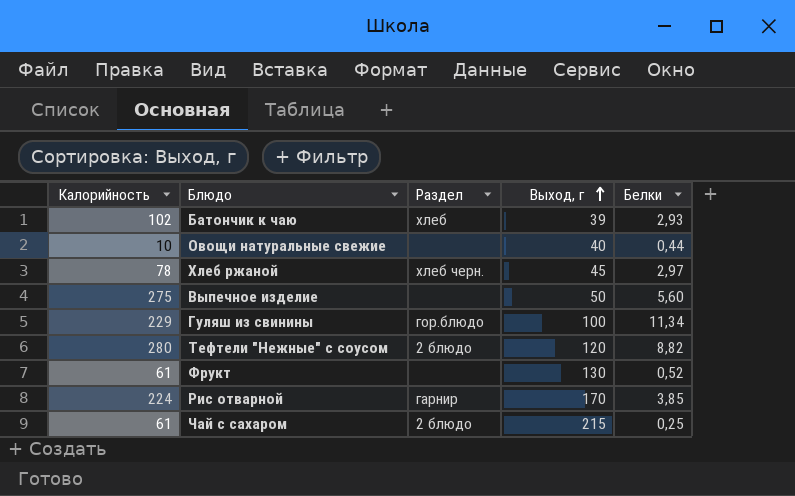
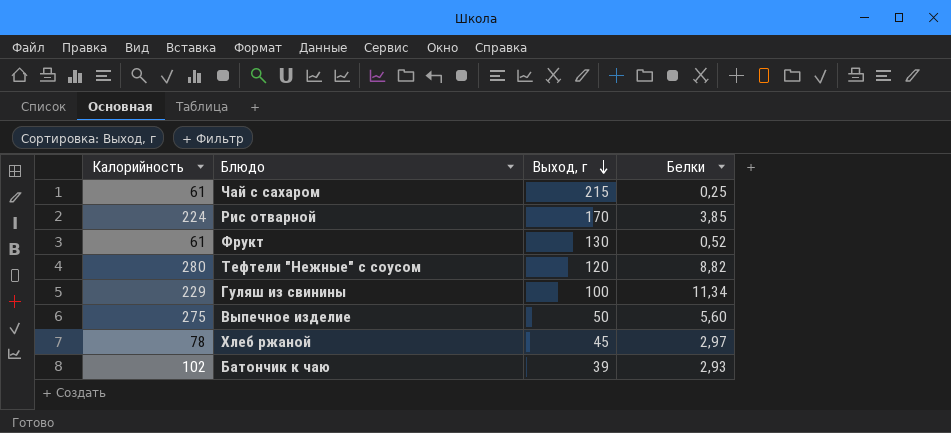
row order: Выход, г ascending -> Выход, г descending
column Раздел | position: 3 -> none
row Овощи натуральные свежие: 10 | none | 40 | 0,44 -> none

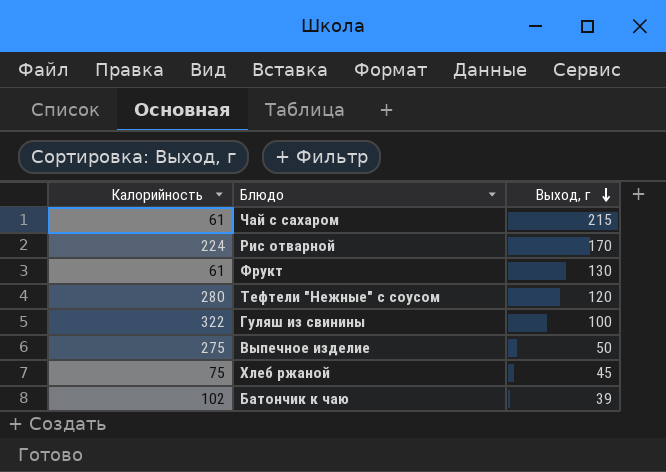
column Белки | position: 4 -> none
Гуляш из свинины | Калорийность: 229 -> 322
Хлеб ржаной | Калорийность: 78 -> 75

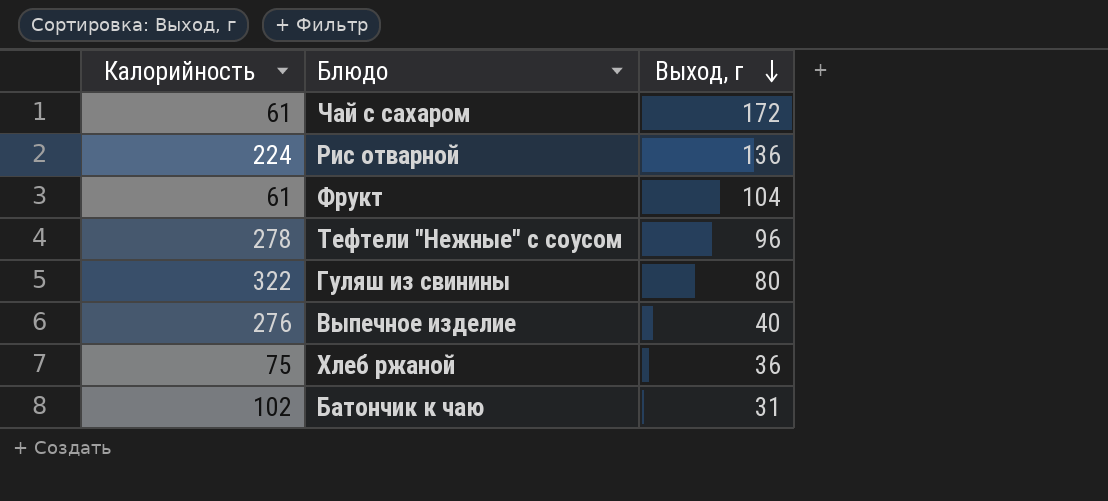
Чай с сахаром | Выход, г: 215 -> 172
Рис отварной | Выход, г: 170 -> 136
Фрукт | Выход, г: 130 -> 104
Тефтели "Нежные" с соусом | Калорийность: 280 -> 278
Тефтели "Нежные" с соусом | Выход, г: 120 -> 96
Гуляш из свинины | Выход, г: 100 -> 80
Выпечное изделие | Калорийность: 275 -> 276
Выпечное изделие | Выход, г: 50 -> 40
Хлеб ржаной | Выход, г: 45 -> 36
Батончик к чаю | Выход, г: 39 -> 31

